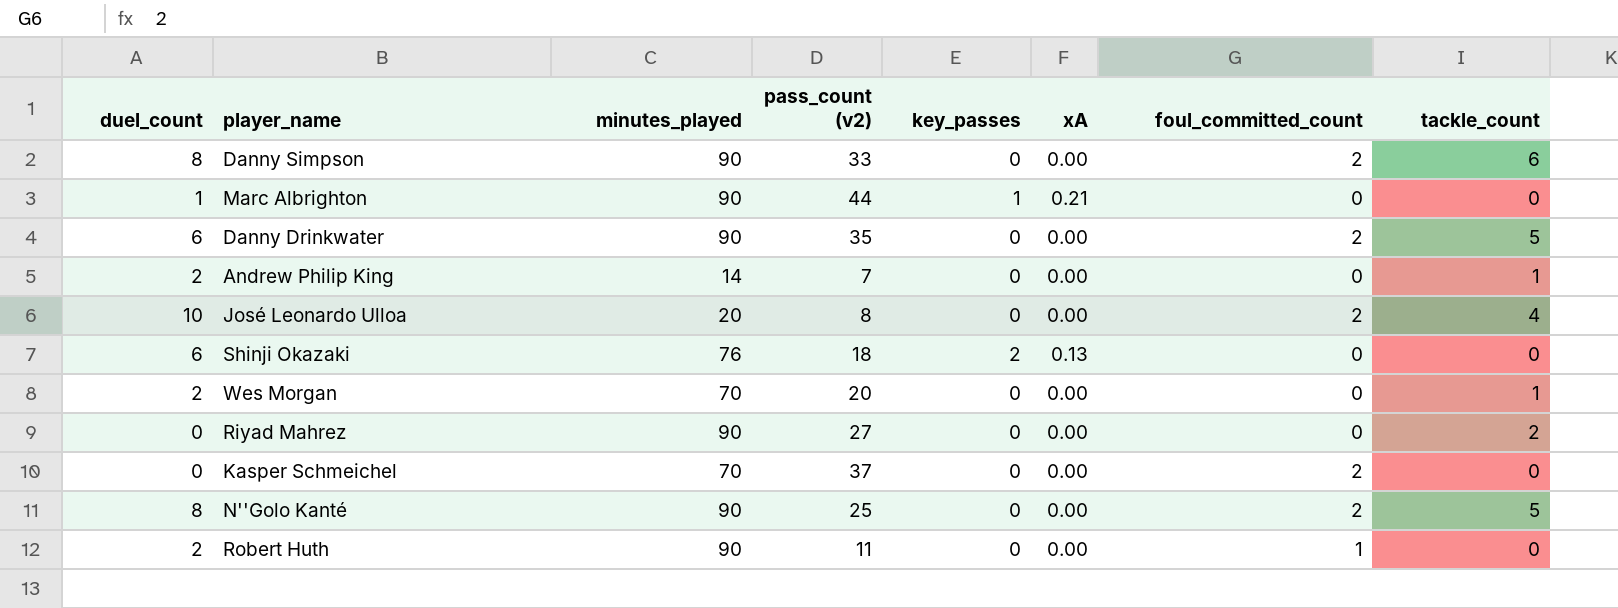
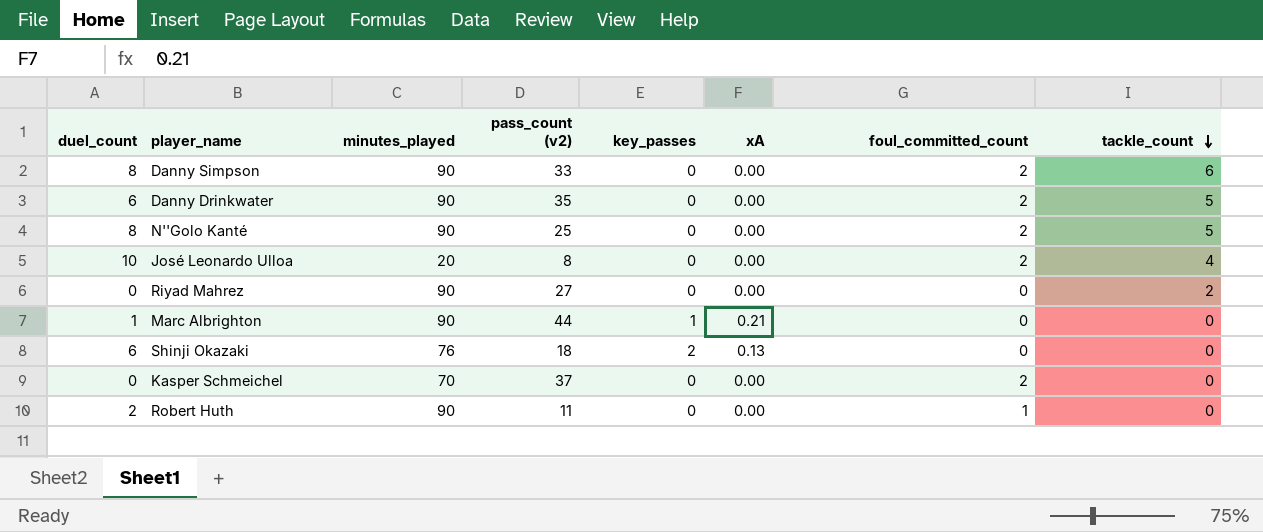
row order: none -> tackle_count descending
row Andrew Philip King: 2 | 14 | 7 | 0 | 0.00 | 0 | 1 -> none
row Wes Morgan: 2 | 70 | 20 | 0 | 0.00 | 0 | 1 -> none

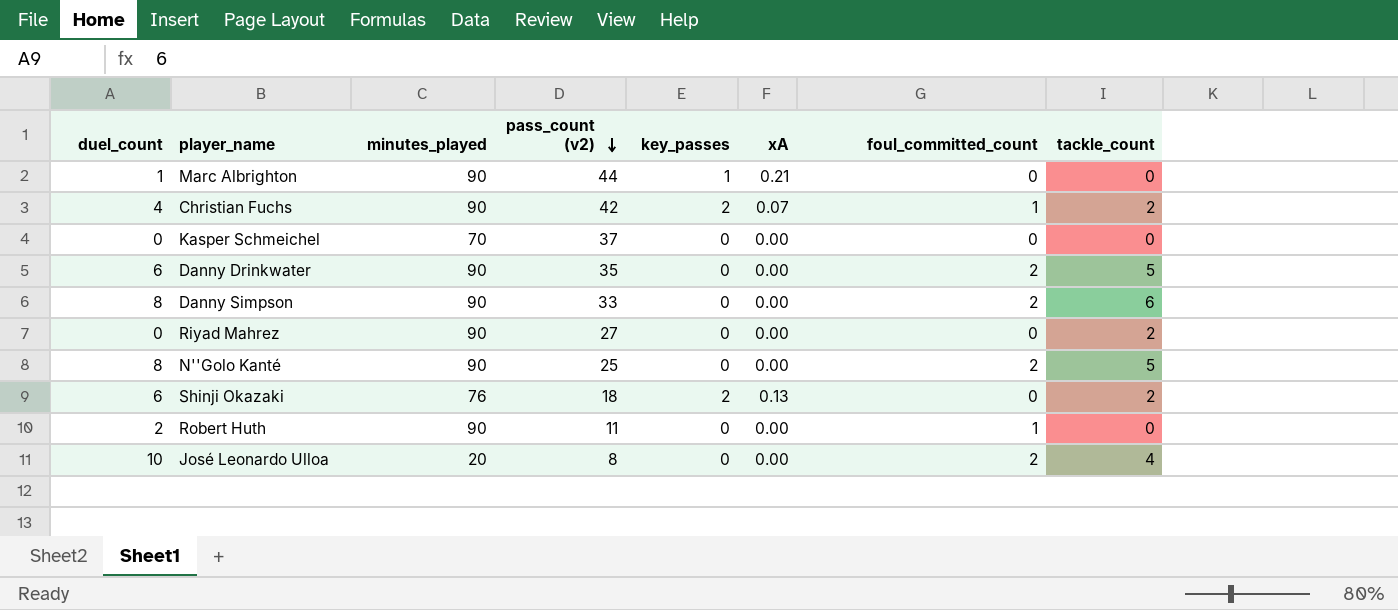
row order: tackle_count descending -> pass_count (v2) descending
row Christian Fuchs: none -> 4 | 90 | 42 | 2 | 0.07 | 1 | 2
Kasper Schmeichel | foul_committed_count: 2 -> 0
Shinji Okazaki | tackle_count: 0 -> 2

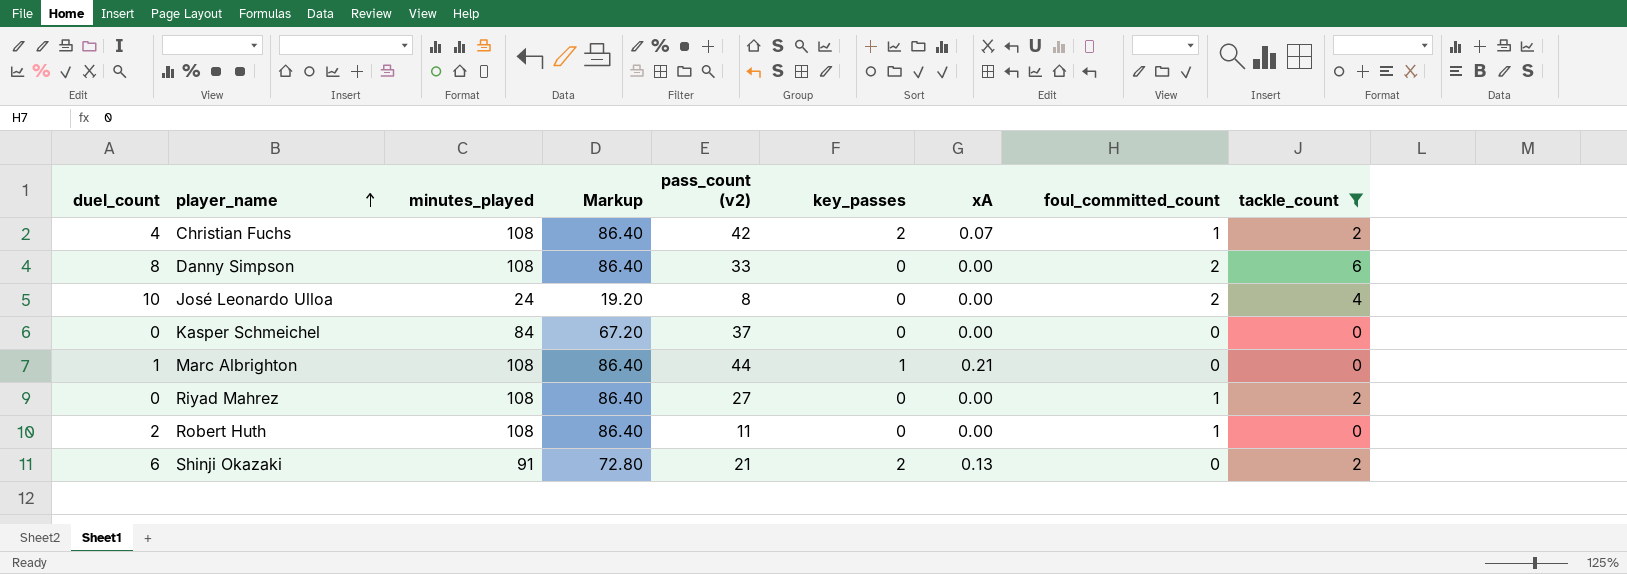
filter: none -> tackle_count != 5
row order: pass_count (v2) descending -> player_name ascending
column Markup | formula: none -> [minutes_played] * 0.8
Christian Fuchs | minutes_played: 90 -> 108
Danny Simpson | minutes_played: 90 -> 108
José Leonardo Ulloa | minutes_played: 20 -> 24
Kasper Schmeichel | minutes_played: 70 -> 84
Marc Albrighton | minutes_played: 90 -> 108
Riyad Mahrez | minutes_played: 90 -> 108
Riyad Mahrez | foul_committed_count: 0 -> 1
Robert Huth | minutes_played: 90 -> 108
Shinji Okazaki | minutes_played: 76 -> 91
Shinji Okazaki | pass_count (v2): 18 -> 21

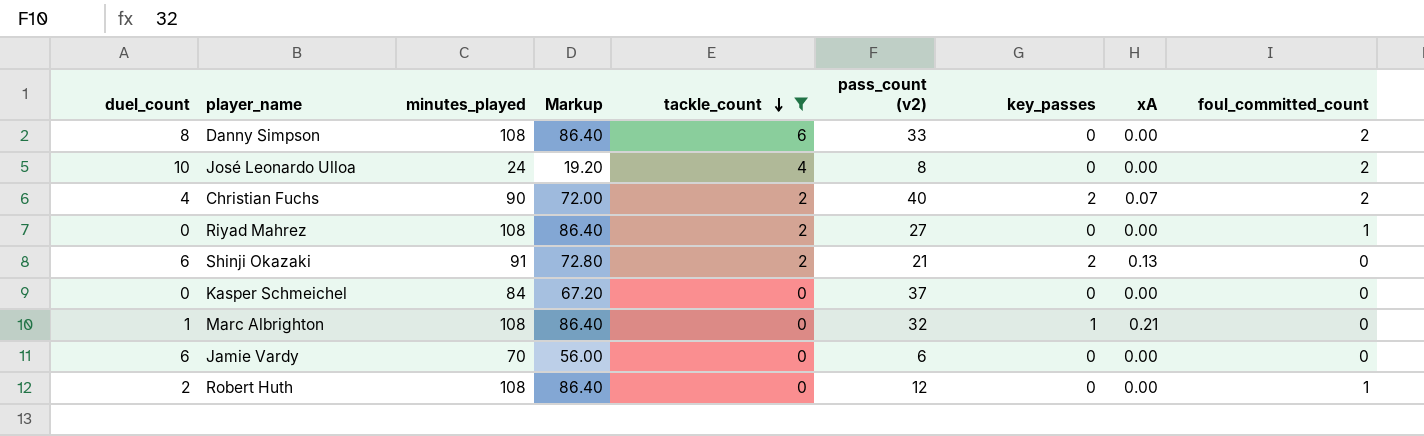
row order: player_name ascending -> tackle_count descending
column tackle_count | position: 9 -> 5
Christian Fuchs | minutes_played: 108 -> 90
Christian Fuchs | Markup: 86.40 -> 72.00
Christian Fuchs | pass_count (v2): 42 -> 40
Christian Fuchs | foul_committed_count: 1 -> 2
Marc Albrighton | pass_count (v2): 44 -> 32
row Jamie Vardy: none -> 6 | 70 | 56.00 | 0 | 6 | 0 | 0.00 | 0
Robert Huth | pass_count (v2): 11 -> 12

